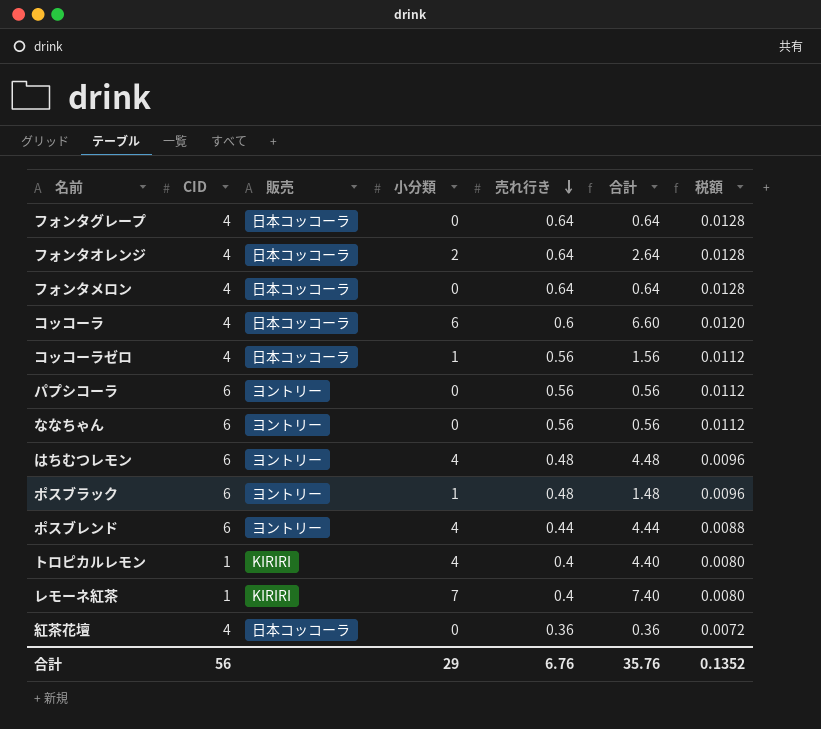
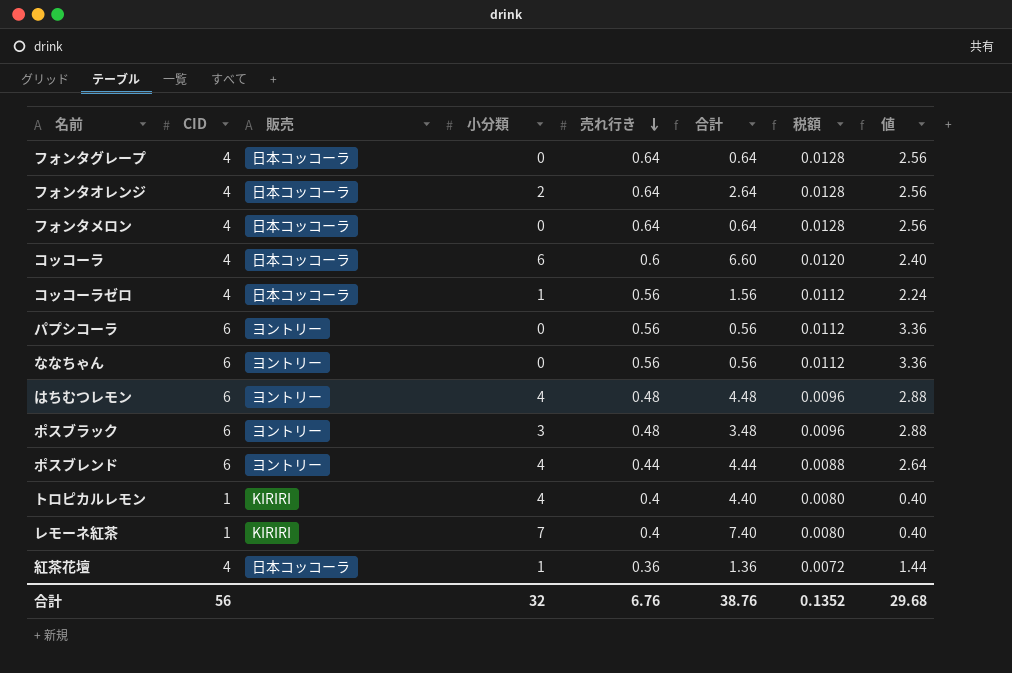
column 値 | formula: none -> [CID] * [売れ行き]
ポスブラック | 小分類: 1 -> 3
ポスブラック | 合計: 1.48 -> 3.48
紅茶花壇 | 小分類: 0 -> 1
紅茶花壇 | 合計: 0.36 -> 1.36
合計 | 小分類: 29 -> 32
合計 | 合計: 35.76 -> 38.76

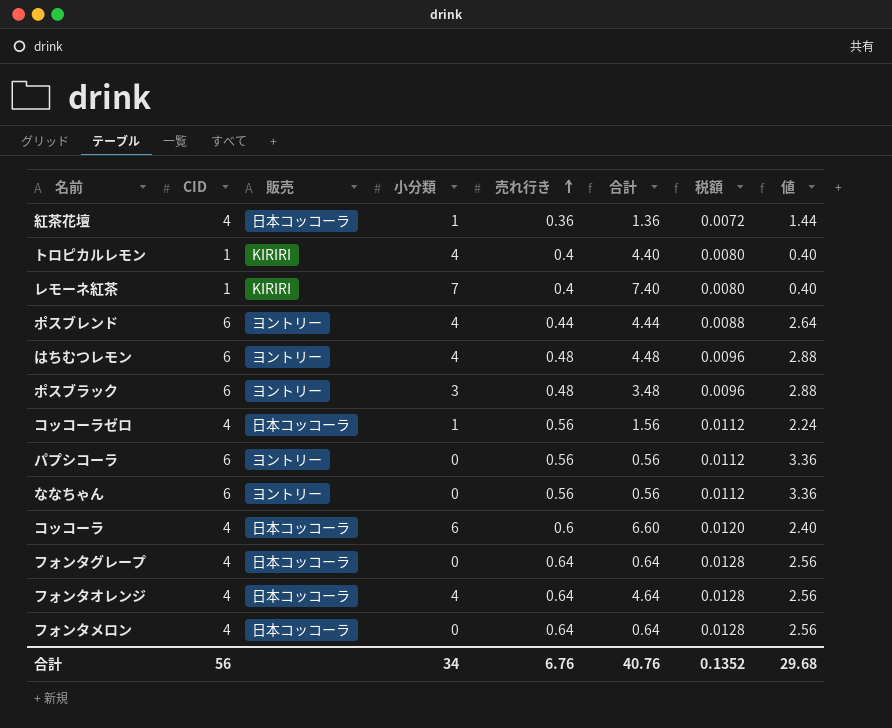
row order: 売れ行き descending -> 売れ行き ascending
フォンタオレンジ | 小分類: 2 -> 4
フォンタオレンジ | 合計: 2.64 -> 4.64
合計 | 小分類: 32 -> 34
合計 | 合計: 38.76 -> 40.76

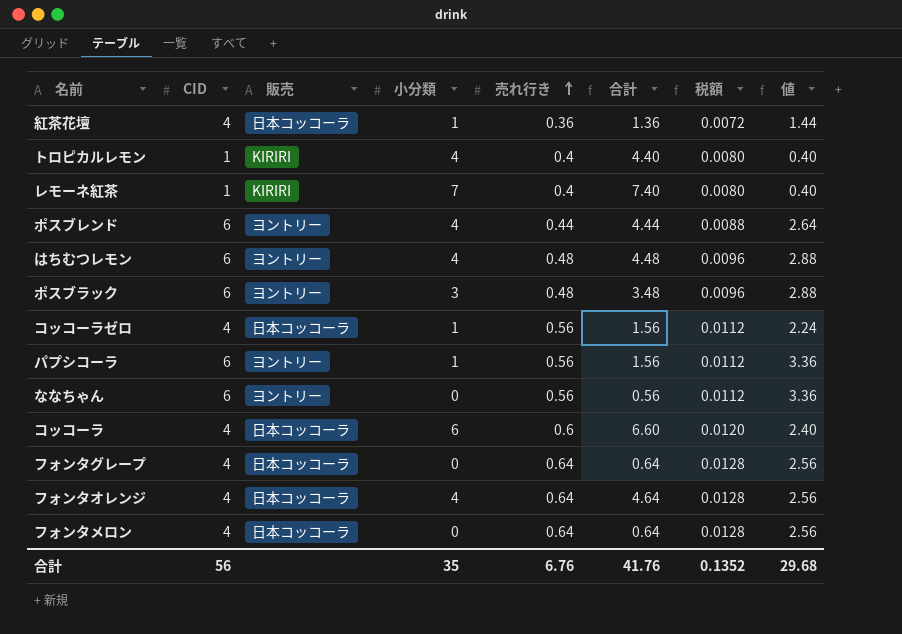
パプシコーラ | 小分類: 0 -> 1
パプシコーラ | 合計: 0.56 -> 1.56
合計 | 小分類: 34 -> 35
合計 | 合計: 40.76 -> 41.76

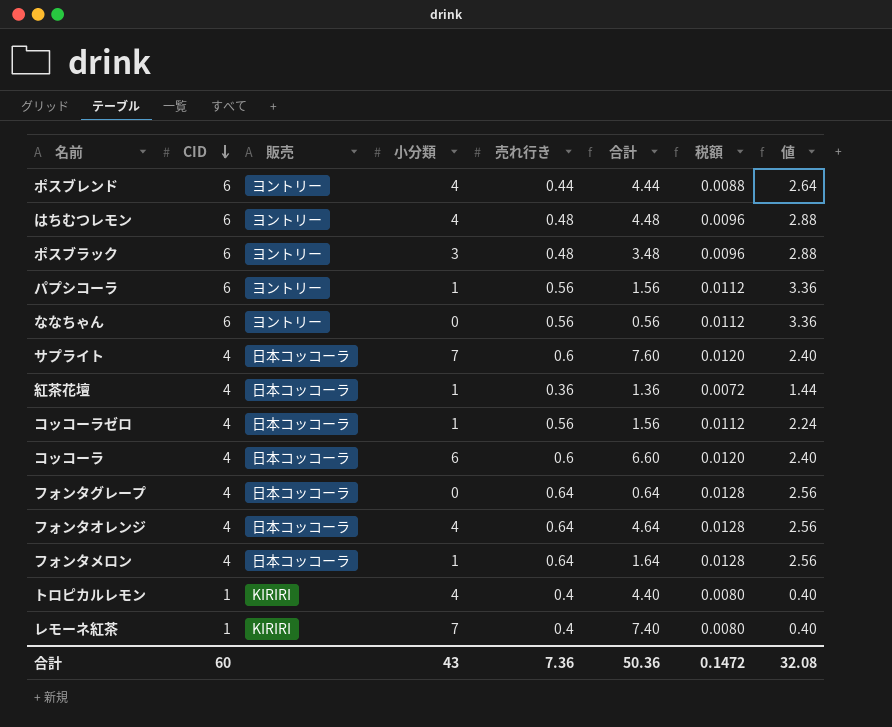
row order: 売れ行き ascending -> CID descending
row サプライト: none -> 4 | 日本コッコーラ | 7 | 0.6 | 7.60 | 0.0120 | 2.40
フォンタメロン | 小分類: 0 -> 1
フォンタメロン | 合計: 0.64 -> 1.64
合計 | CID: 56 -> 60
合計 | 小分類: 35 -> 43
合計 | 売れ行き: 6.76 -> 7.36
合計 | 合計: 41.76 -> 50.36
合計 | 税額: 0.1352 -> 0.1472
合計 | 値: 29.68 -> 32.08

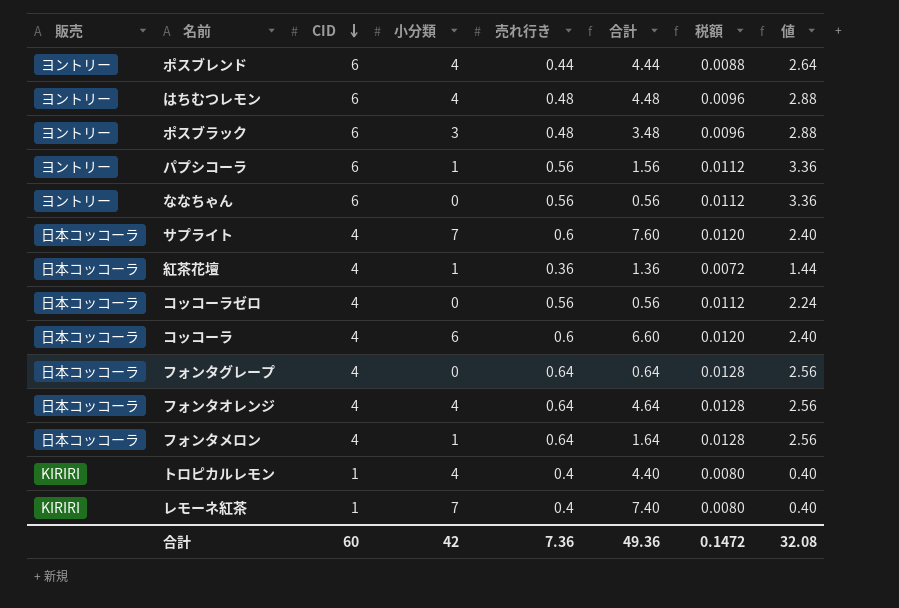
column 販売 | position: 3 -> 1
コッコーラゼロ | 小分類: 1 -> 0
コッコーラゼロ | 合計: 1.56 -> 0.56
合計 | 小分類: 43 -> 42
合計 | 合計: 50.36 -> 49.36

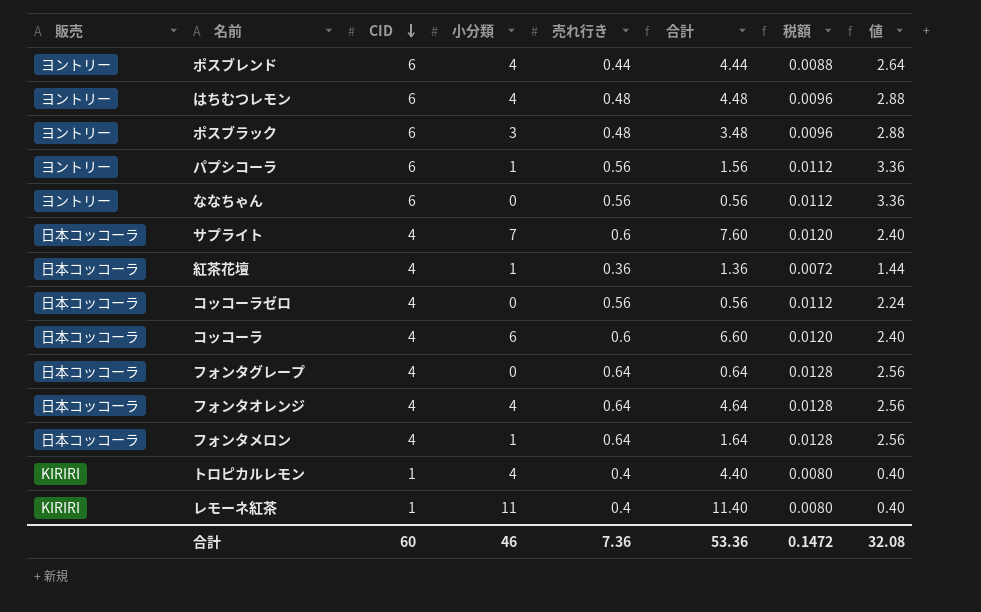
レモーネ紅茶 | 小分類: 7 -> 11
レモーネ紅茶 | 合計: 7.40 -> 11.40
合計 | 小分類: 42 -> 46
合計 | 合計: 49.36 -> 53.36

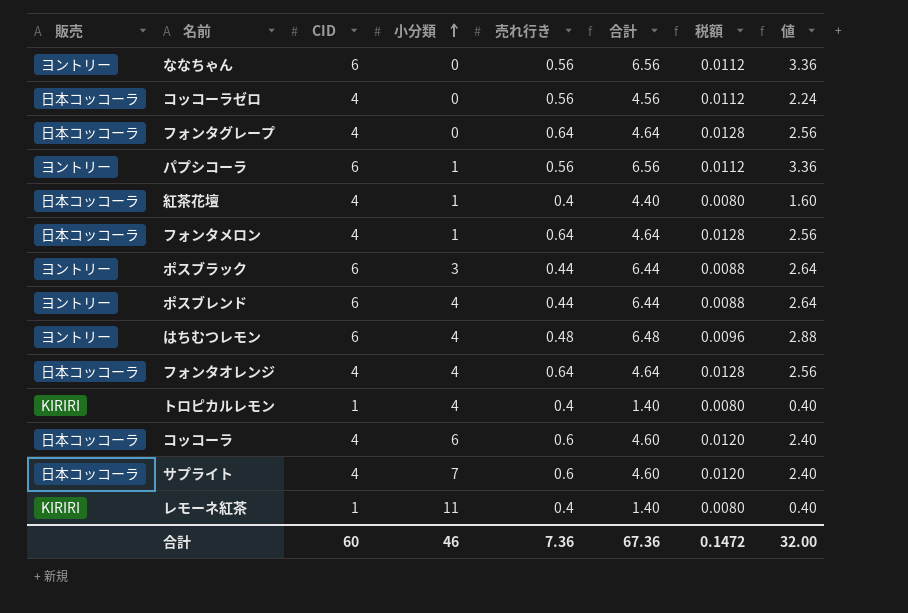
row order: CID descending -> 小分類 ascending
column 合計 | formula: [小分類] + [売れ行き] -> [CID] + [売れ行き]
紅茶花壇 | 売れ行き: 0.36 -> 0.4
紅茶花壇 | 税額: 0.0072 -> 0.0080
紅茶花壇 | 値: 1.44 -> 1.60
ポスブラック | 売れ行き: 0.48 -> 0.44
ポスブラック | 税額: 0.0096 -> 0.0088
ポスブラック | 値: 2.88 -> 2.64
合計 | 合計: 53.36 -> 67.36
合計 | 値: 32.08 -> 32.00

